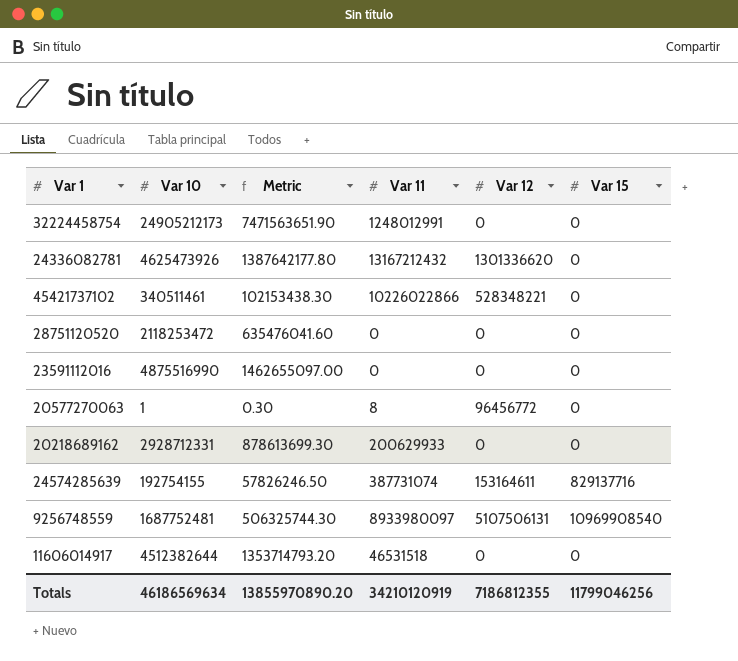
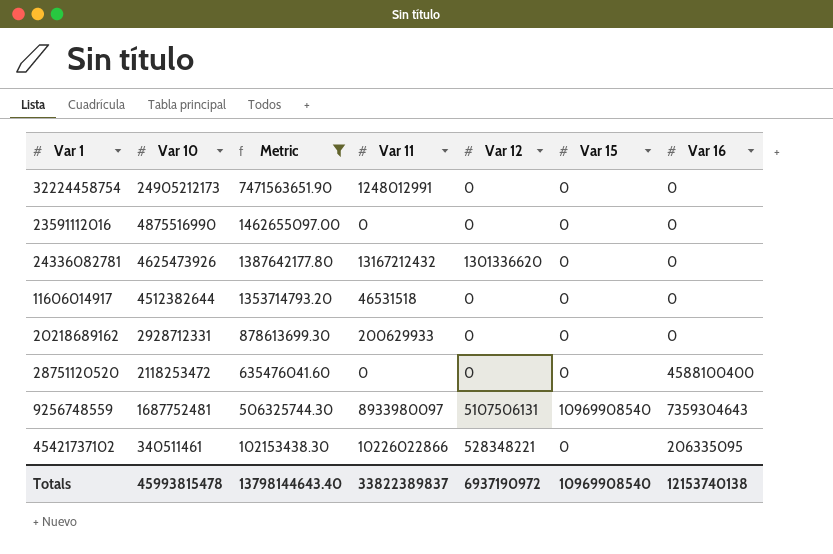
filter: none -> Metric >= 102153438.30
row order: none -> Var 10 descending
column Var 16 | position: none -> 7
Totals | Var 10: 46186569634 -> 45993815478
Totals | Metric: 13855970890.20 -> 13798144643.40
Totals | Var 11: 34210120919 -> 33822389837
Totals | Var 12: 7186812355 -> 6937190972
Totals | Var 15: 11799046256 -> 10969908540

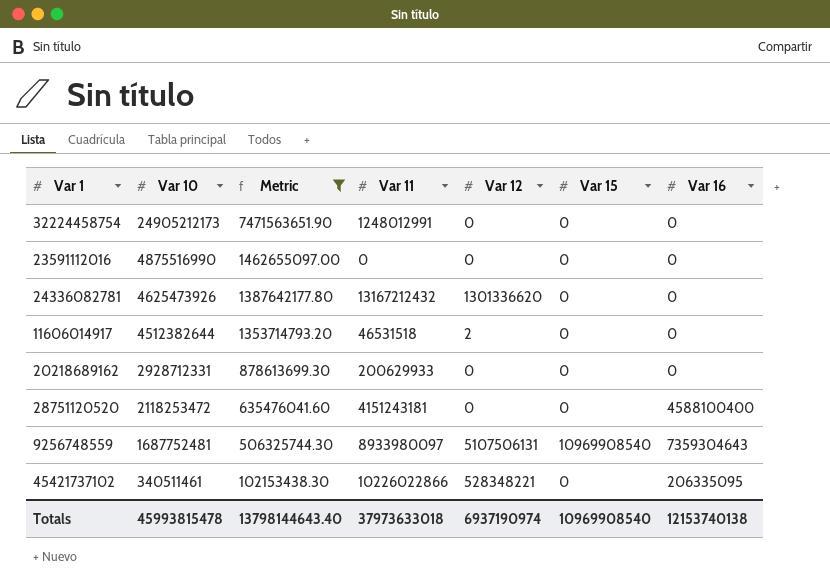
11606014917 | Var 12: 0 -> 2
28751120520 | Var 11: 0 -> 4151243181
Totals | Var 11: 33822389837 -> 37973633018
Totals | Var 12: 6937190972 -> 6937190974

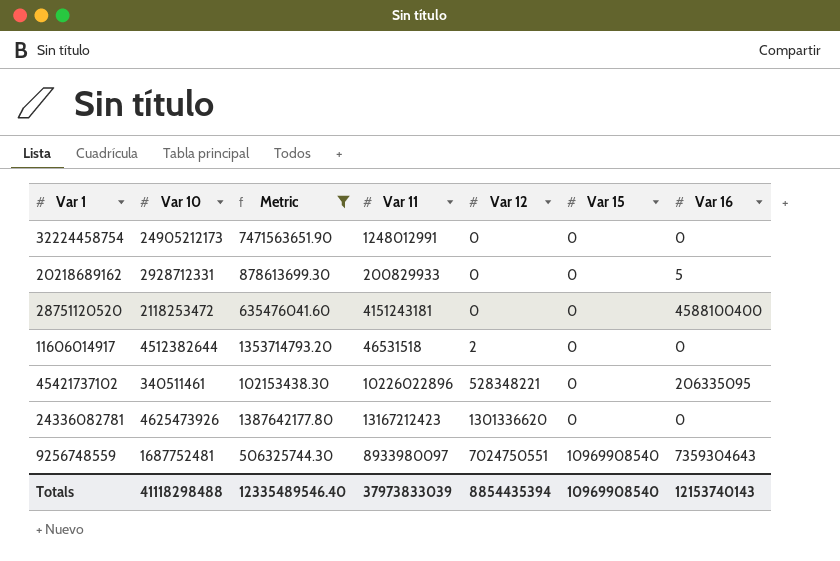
row order: Var 10 descending -> Var 12 ascending
row 23591112016: 4875516990 | 1462655097.00 | 0 | 0 | 0 | 0 -> none
20218689162 | Var 11: 200629933 -> 200829933
20218689162 | Var 16: 0 -> 5
45421737102 | Var 11: 10226022866 -> 10226022896
24336082781 | Var 11: 13167212432 -> 13167212423
9256748559 | Var 12: 5107506131 -> 7024750551
Totals | Var 10: 45993815478 -> 41118298488
Totals | Metric: 13798144643.40 -> 12335489546.40
Totals | Var 11: 37973633018 -> 37973833039
Totals | Var 12: 6937190974 -> 8854435394
Totals | Var 16: 12153740138 -> 12153740143

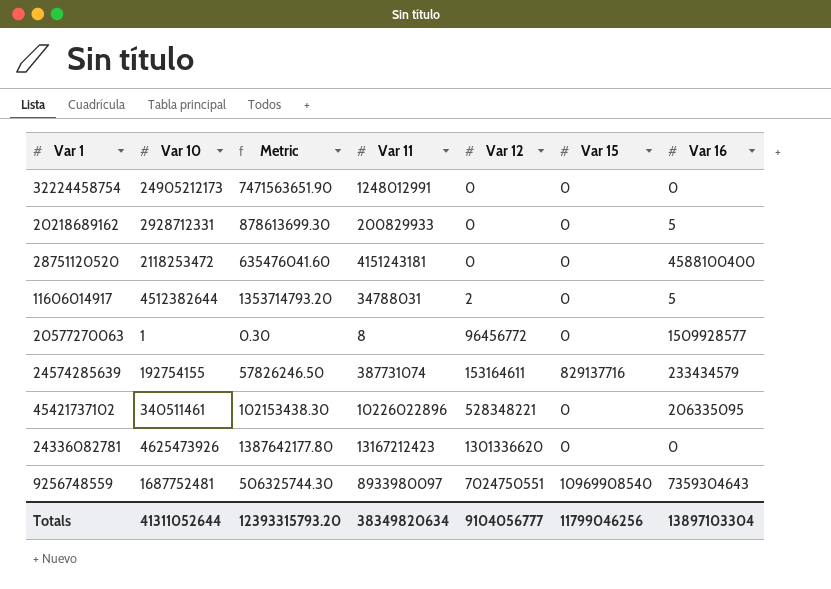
filter: Metric >= 102153438.30 -> none
11606014917 | Var 11: 46531518 -> 34788031
11606014917 | Var 16: 0 -> 5
Totals | Var 10: 41118298488 -> 41311052644
Totals | Metric: 12335489546.40 -> 12393315793.20
Totals | Var 11: 37973833039 -> 38349820634
Totals | Var 12: 8854435394 -> 9104056777
Totals | Var 15: 10969908540 -> 11799046256
Totals | Var 16: 12153740143 -> 13897103304

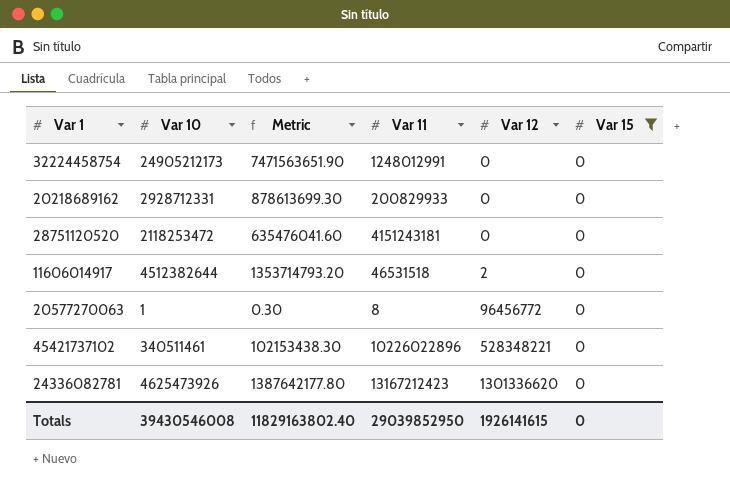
filter: none -> Var 15 = 0
column Var 16 | position: 7 -> none
11606014917 | Var 11: 34788031 -> 46531518
Totals | Var 10: 41311052644 -> 39430546008
Totals | Metric: 12393315793.20 -> 11829163802.40
Totals | Var 11: 38349820634 -> 29039852950
Totals | Var 12: 9104056777 -> 1926141615
Totals | Var 15: 11799046256 -> 0

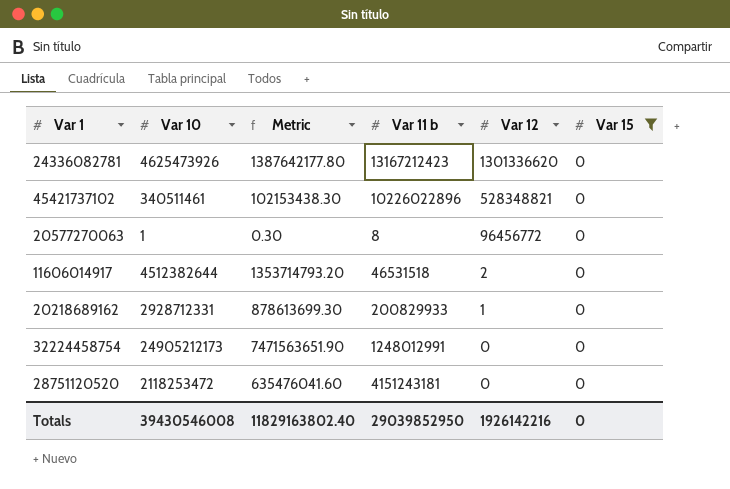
row order: Var 12 ascending -> Var 12 descending
column name: Var 11 -> Var 11 b
45421737102 | Var 12: 528348221 -> 528348821
20218689162 | Var 12: 0 -> 1
Totals | Var 12: 1926141615 -> 1926142216

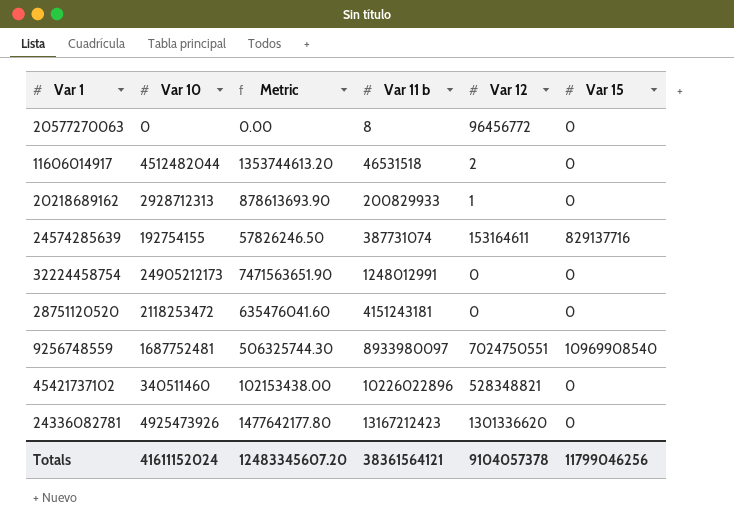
filter: Var 15 = 0 -> none
row order: Var 12 descending -> Var 11 b ascending
20577270063 | Var 10: 1 -> 0
20577270063 | Metric: 0.30 -> 0.00
11606014917 | Var 10: 4512382644 -> 4512482044
11606014917 | Metric: 1353714793.20 -> 1353744613.20
20218689162 | Var 10: 2928712331 -> 2928712313
20218689162 | Metric: 878613699.30 -> 878613693.90
45421737102 | Var 10: 340511461 -> 340511460
45421737102 | Metric: 102153438.30 -> 102153438.00
24336082781 | Var 10: 4625473926 -> 4925473926
24336082781 | Metric: 1387642177.80 -> 1477642177.80
Totals | Var 10: 39430546008 -> 41611152024
Totals | Metric: 11829163802.40 -> 12483345607.20
Totals | Var 11 b: 29039852950 -> 38361564121
Totals | Var 12: 1926142216 -> 9104057378
Totals | Var 15: 0 -> 11799046256

